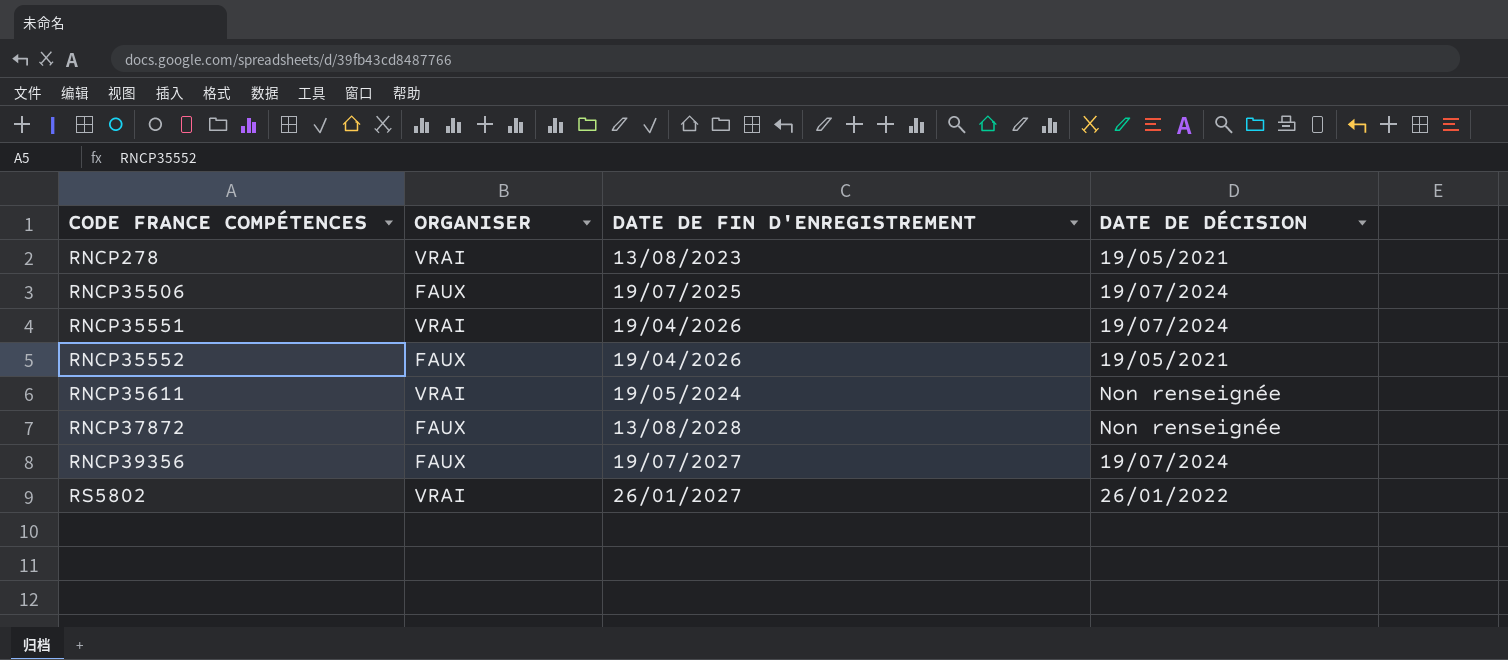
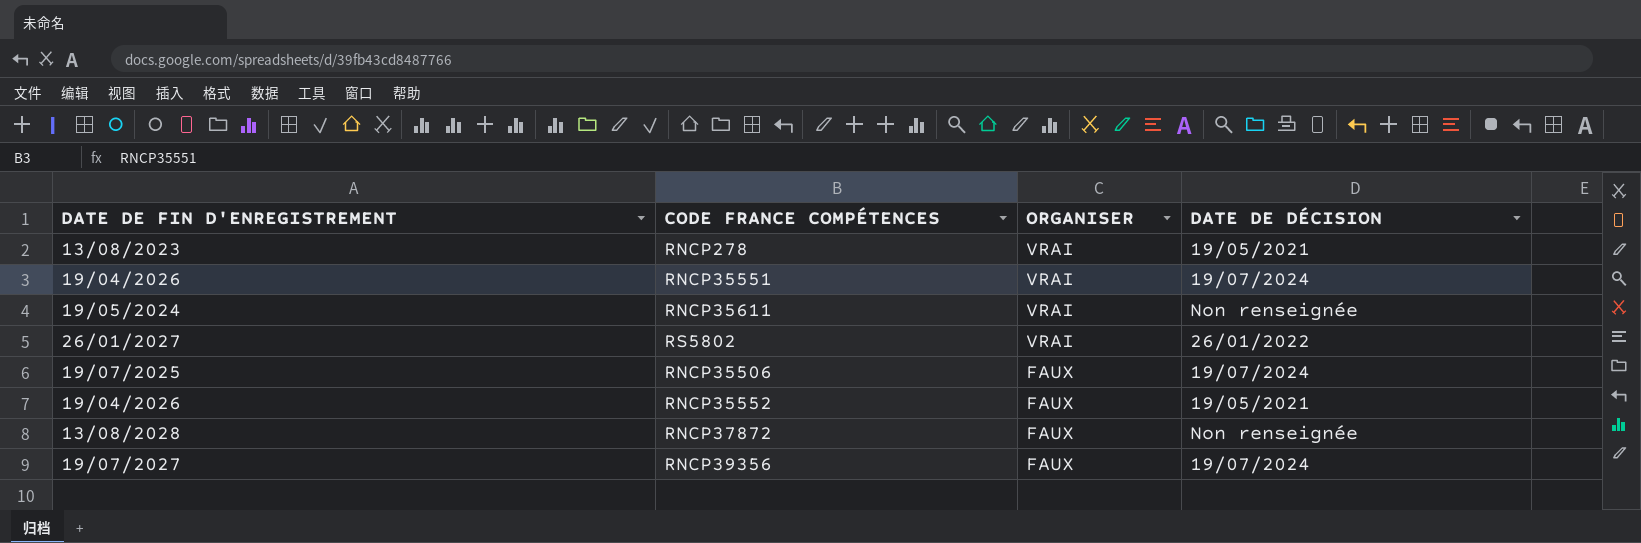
row order: CODE FRANCE COMPÉTENCES ascending -> ORGANISER descending
column DATE DE FIN D'ENREGISTREMENT | position: 3 -> 1

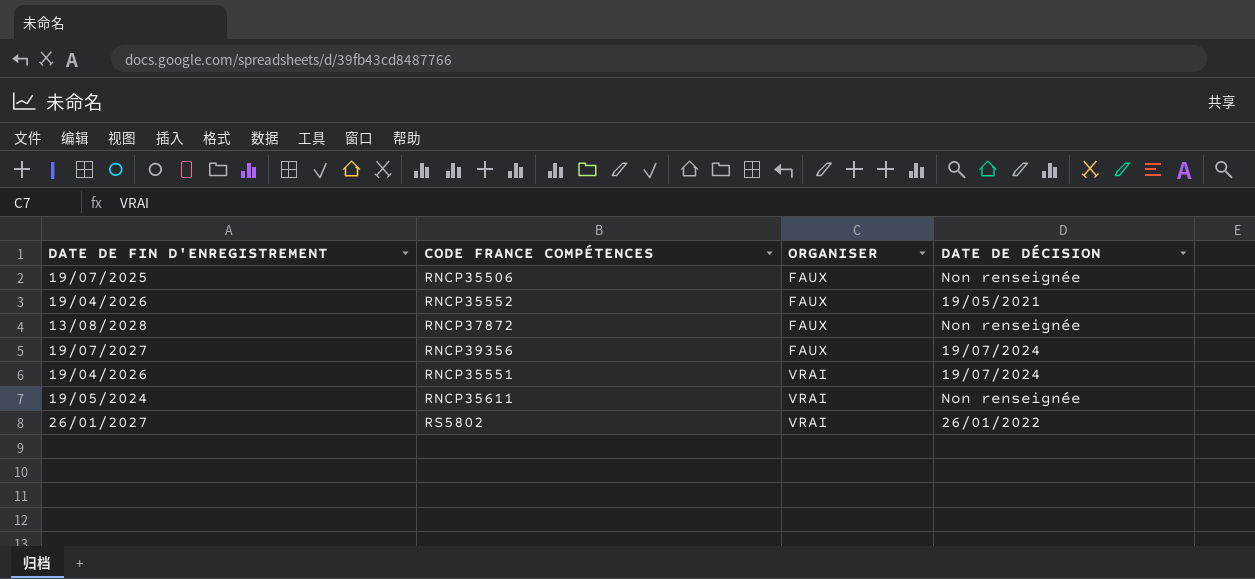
row order: ORGANISER descending -> ORGANISER ascending
row RNCP278: 13/08/2023 | VRAI | 19/05/2021 -> none
RNCP35506 | DATE DE DÉCISION: 19/07/2024 -> Non renseignée

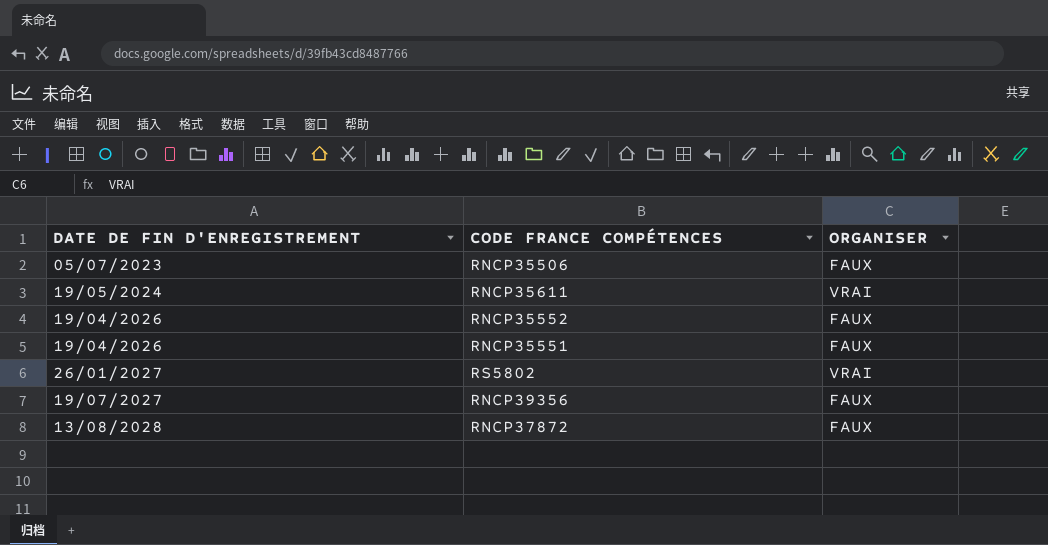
row order: ORGANISER ascending -> DATE DE FIN D'ENREGISTREMENT ascending
column DATE DE DÉCISION | position: 4 -> none
RNCP35506 | DATE DE FIN D'ENREGISTREMENT: 19/07/2025 -> 05/07/2023
RNCP35551 | ORGANISER: VRAI -> FAUX

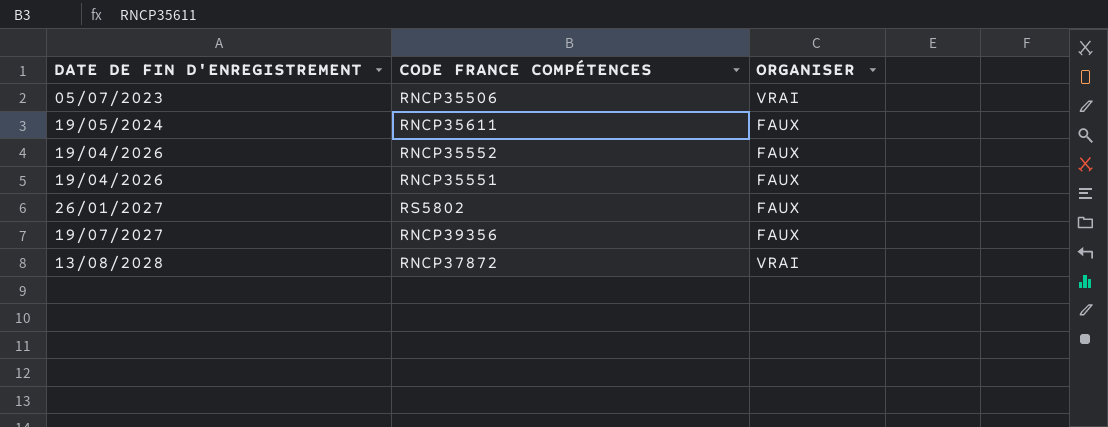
RNCP35506 | ORGANISER: FAUX -> VRAI
RNCP35611 | ORGANISER: VRAI -> FAUX
RS5802 | ORGANISER: VRAI -> FAUX
RNCP37872 | ORGANISER: FAUX -> VRAI

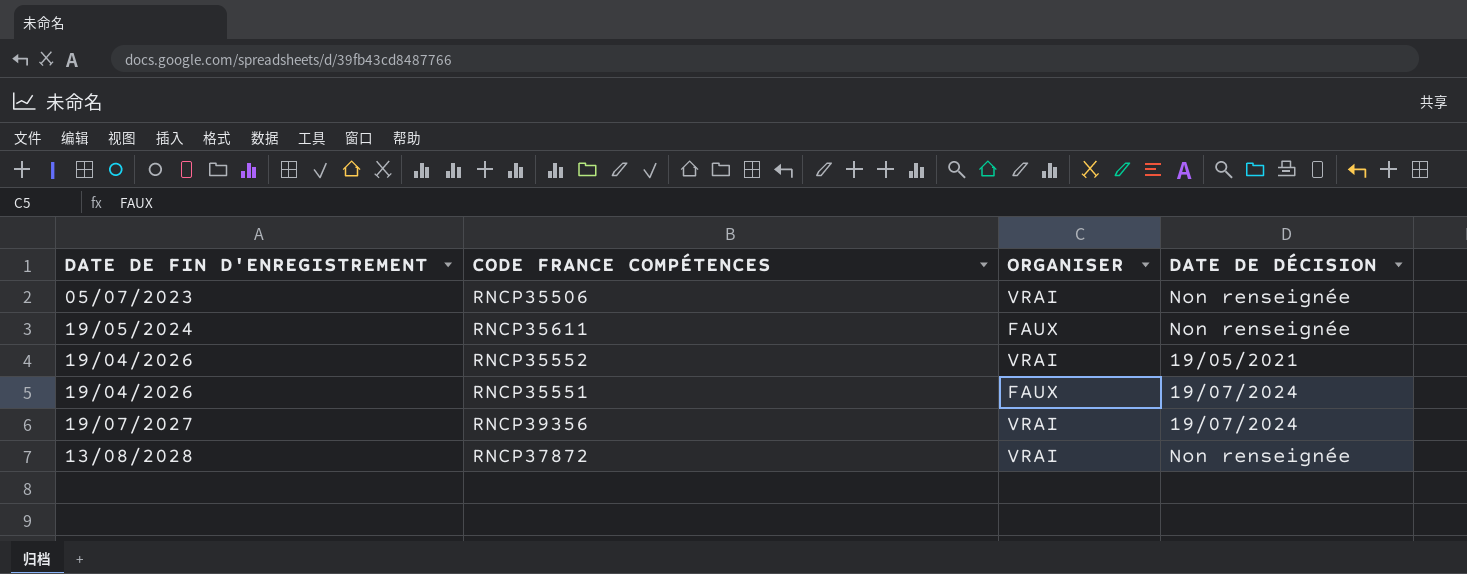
column DATE DE DÉCISION | position: none -> 4
row RS5802: 26/01/2027 | FAUX -> none
RNCP35552 | ORGANISER: FAUX -> VRAI
RNCP39356 | ORGANISER: FAUX -> VRAI

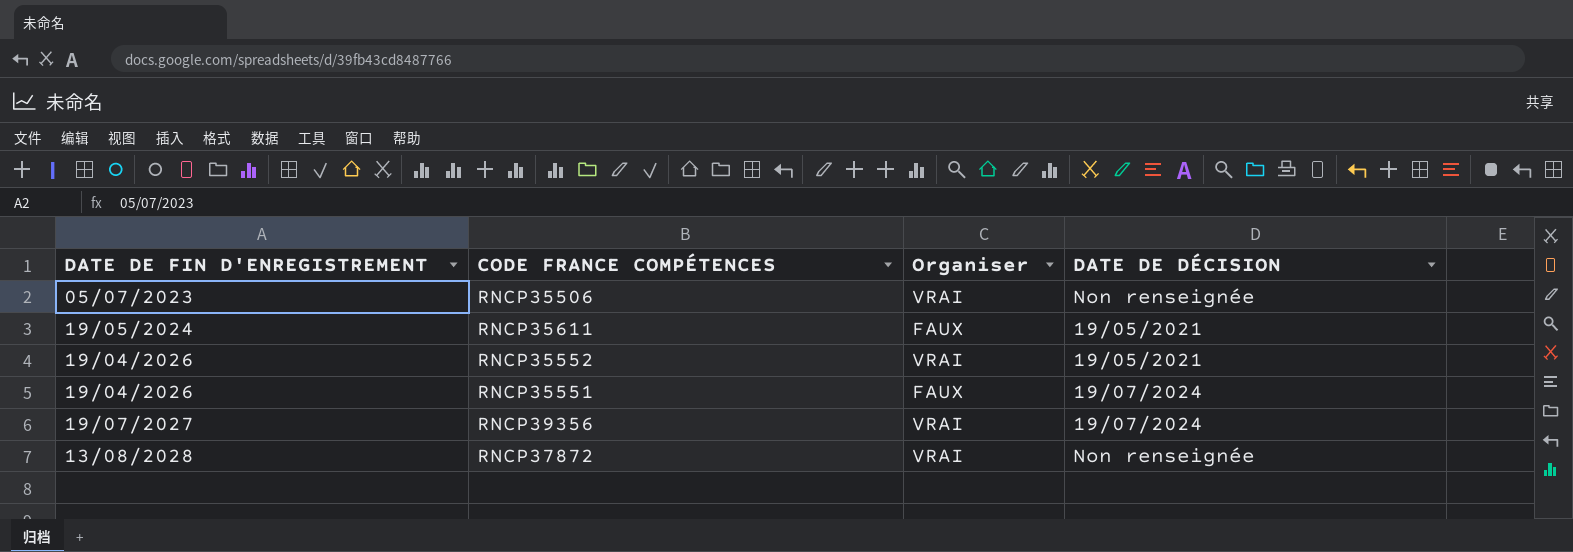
column name: ORGANISER -> Organiser
RNCP35611 | DATE DE DÉCISION: Non renseignée -> 19/05/2021

